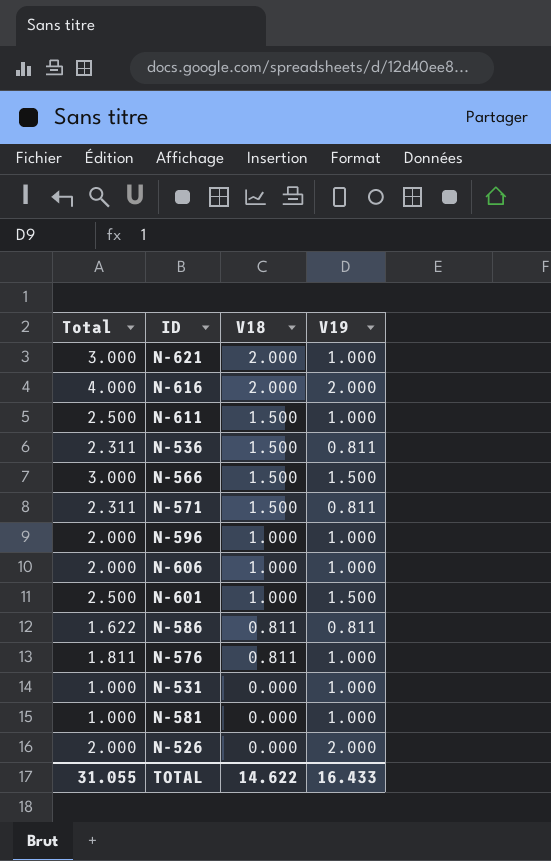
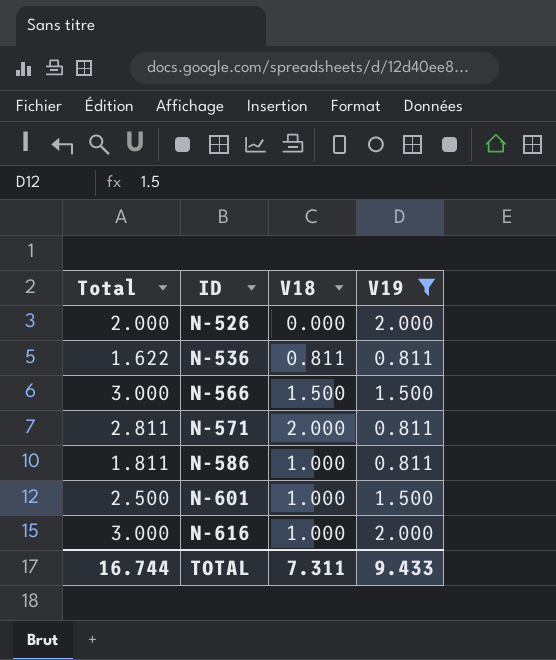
filter: none -> V19 != 1.000
row order: V18 descending -> ID ascending
N-536 | Total: 2.311 -> 1.622
N-536 | V18: 1.500 -> 0.811
N-571 | Total: 2.311 -> 2.811
N-571 | V18: 1.500 -> 2.000
N-586 | Total: 1.622 -> 1.811
N-586 | V18: 0.811 -> 1.000
N-616 | Total: 4.000 -> 3.000
N-616 | V18: 2.000 -> 1.000
TOTAL | Total: 31.055 -> 16.744
TOTAL | V18: 14.622 -> 7.311
TOTAL | V19: 16.433 -> 9.433

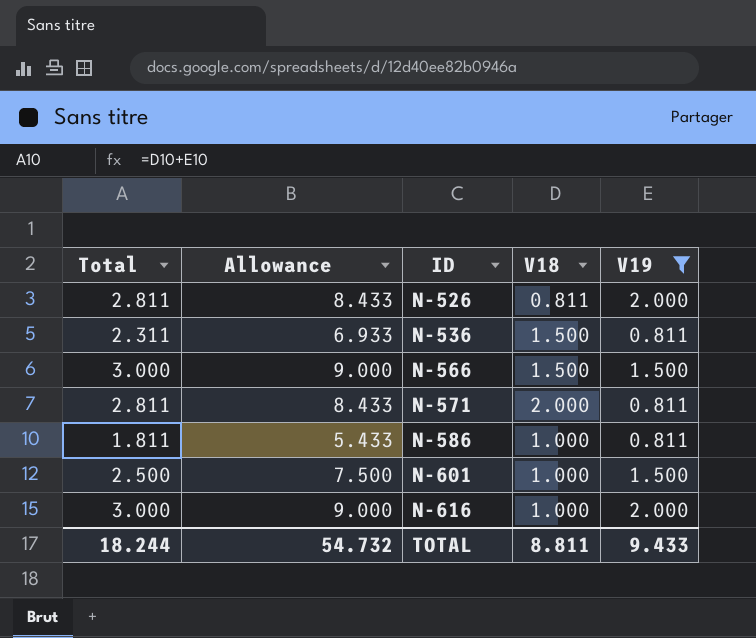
column Allowance | formula: none -> [Total] * 3
N-526 | Total: 2.000 -> 2.811
N-526 | V18: 0.000 -> 0.811
N-536 | Total: 1.622 -> 2.311
N-536 | V18: 0.811 -> 1.500
TOTAL | Total: 16.744 -> 18.244
TOTAL | V18: 7.311 -> 8.811

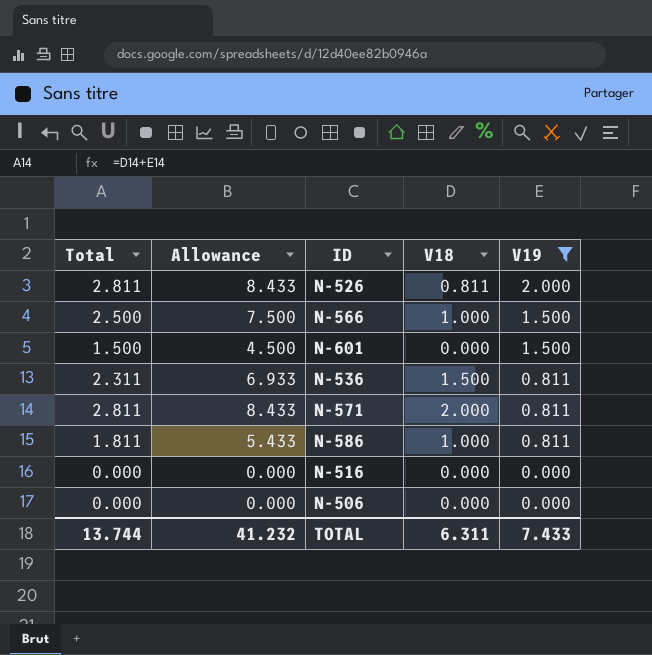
row order: ID ascending -> V19 descending
row N-616: 3.000 | 9.000 | 1.000 | 2.000 -> none
N-566 | Total: 3.000 -> 2.500
N-566 | Allowance: 9.000 -> 7.500
N-566 | V18: 1.500 -> 1.000
N-601 | Total: 2.500 -> 1.500
N-601 | Allowance: 7.500 -> 4.500
N-601 | V18: 1.000 -> 0.000
row N-516: none -> 0.000 | 0.000 | 0.000 | 0.000
row N-506: none -> 0.000 | 0.000 | 0.000 | 0.000
TOTAL | Total: 18.244 -> 13.744
TOTAL | Allowance: 54.732 -> 41.232
TOTAL | V18: 8.811 -> 6.311
TOTAL | V19: 9.433 -> 7.433

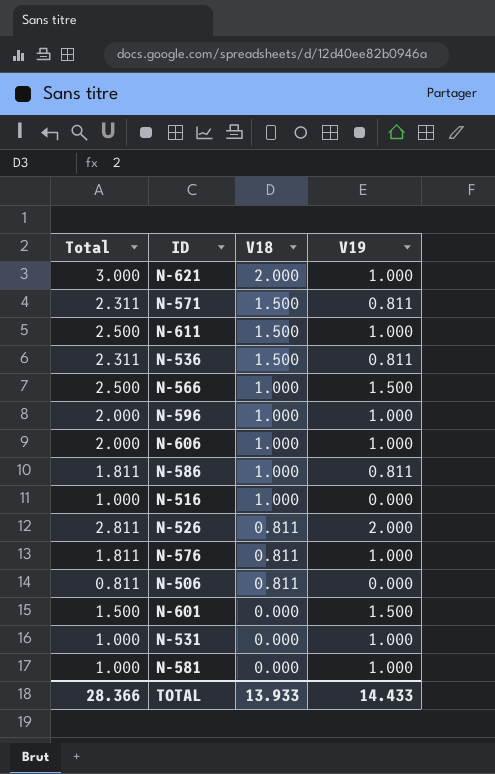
filter: V19 != 1.000 -> none
row order: V19 descending -> V18 descending
column Allowance | formula: [Total] * 3 -> none
N-571 | Total: 2.811 -> 2.311
N-571 | V18: 2.000 -> 1.500
N-516 | Total: 0.000 -> 1.000
N-516 | V18: 0.000 -> 1.000
N-506 | Total: 0.000 -> 0.811
N-506 | V18: 0.000 -> 0.811
TOTAL | Total: 13.744 -> 28.366
TOTAL | V18: 6.311 -> 13.933
TOTAL | V19: 7.433 -> 14.433

